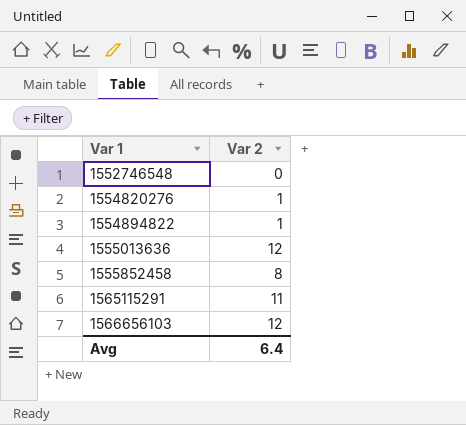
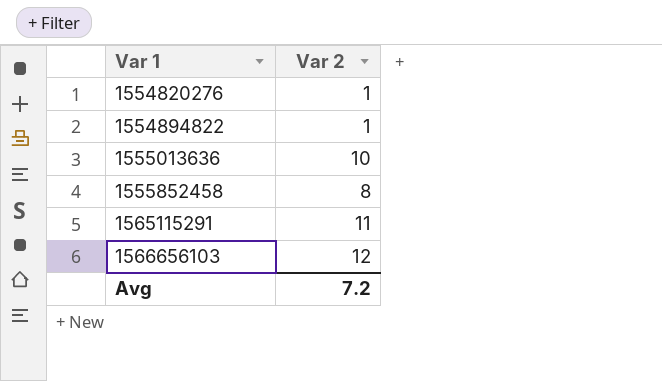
row 1552746548: 0 -> none
1555013636 | Var 2: 12 -> 10
Avg | Var 2: 6.4 -> 7.2

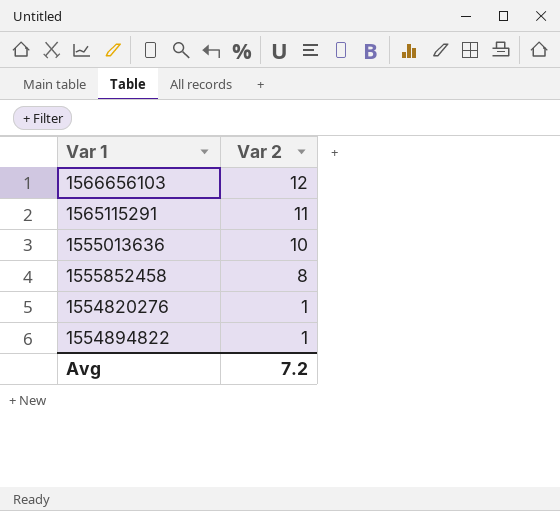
row order: Var 1 ascending -> Var 2 descending

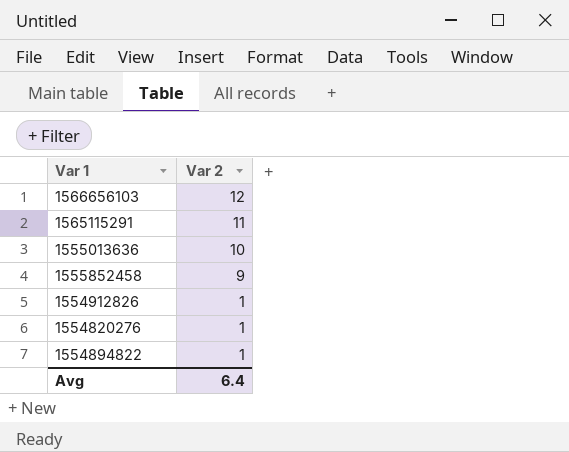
1555852458 | Var 2: 8 -> 9
row 1554912826: none -> 1
Avg | Var 2: 7.2 -> 6.4

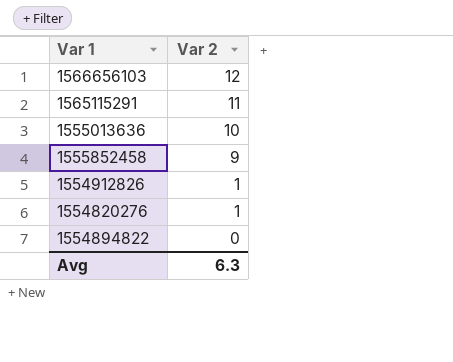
1554894822 | Var 2: 1 -> 0
Avg | Var 2: 6.4 -> 6.3

